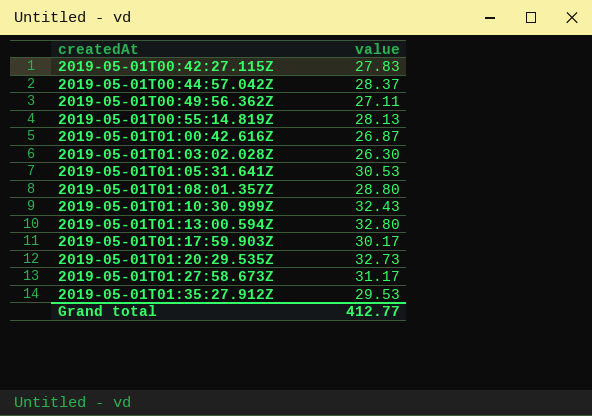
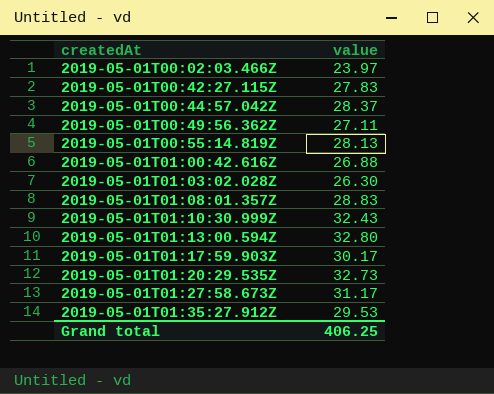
row 2019-05-01T01:05:31.641Z: 30.53 -> none
row 2019-05-01T00:02:03.466Z: none -> 23.97
2019-05-01T01:00:42.616Z | value: 26.87 -> 26.88
2019-05-01T01:08:01.357Z | value: 28.80 -> 28.83
Grand total | value: 412.77 -> 406.25

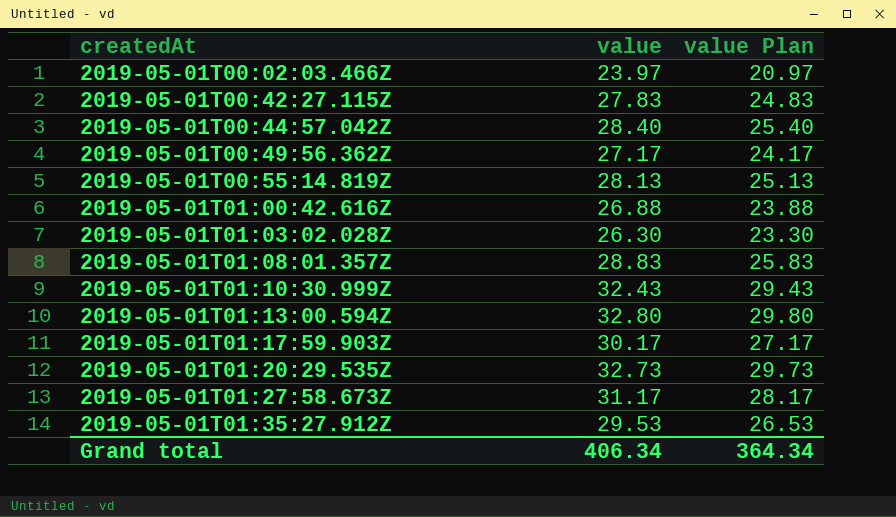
column value Plan | formula: none -> [value] - 3
2019-05-01T00:44:57.042Z | value: 28.37 -> 28.40
2019-05-01T00:49:56.362Z | value: 27.11 -> 27.17
Grand total | value: 406.25 -> 406.34

